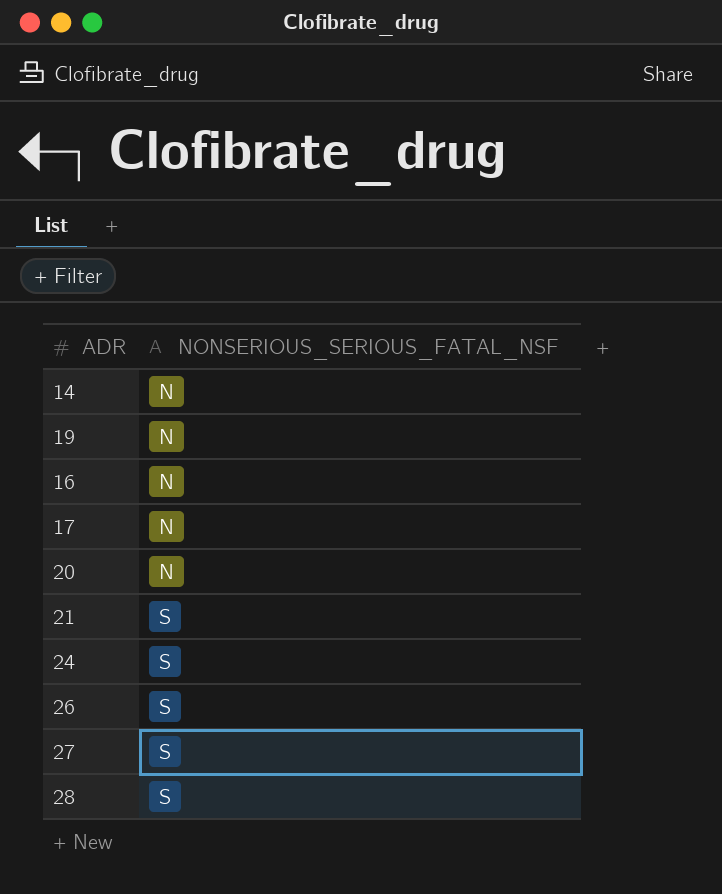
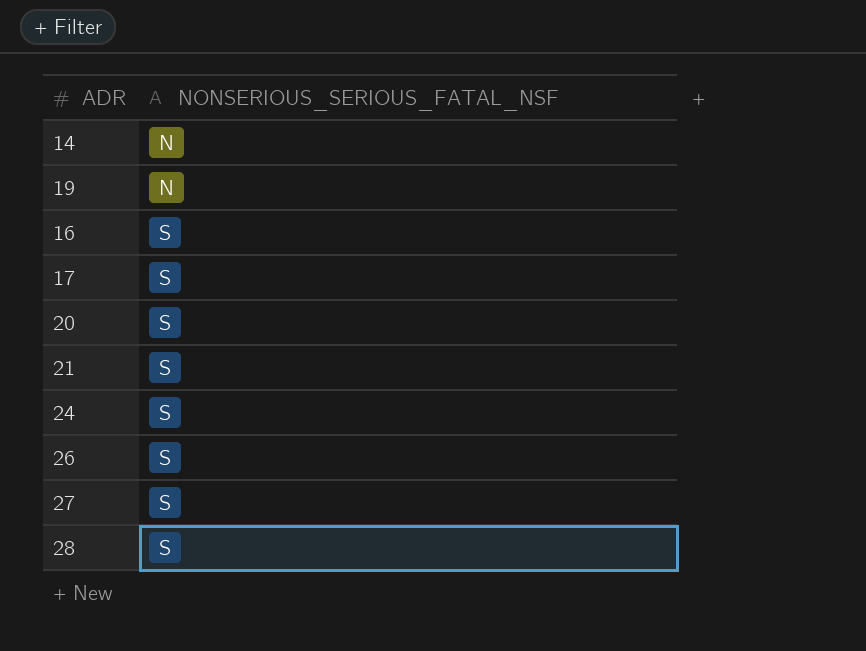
16 | NONSERIOUS_SERIOUS_FATAL_NSF: N -> S
17 | NONSERIOUS_SERIOUS_FATAL_NSF: N -> S
20 | NONSERIOUS_SERIOUS_FATAL_NSF: N -> S

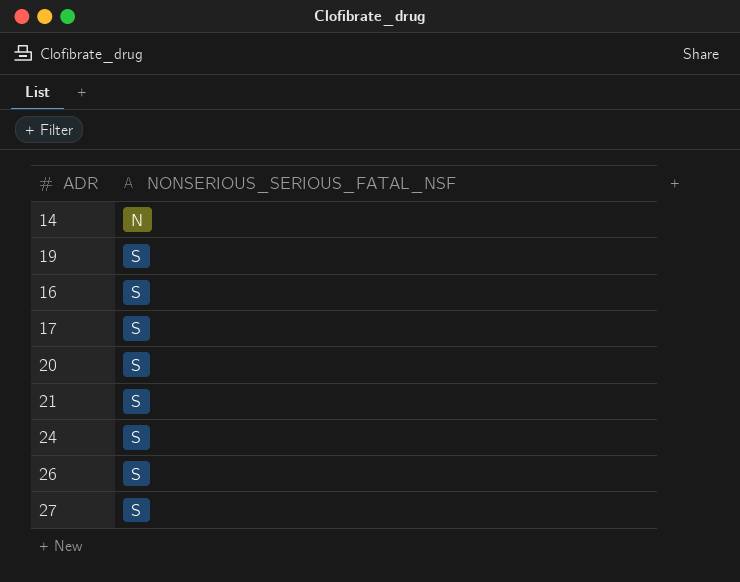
row 28: S -> none
19 | NONSERIOUS_SERIOUS_FATAL_NSF: N -> S

